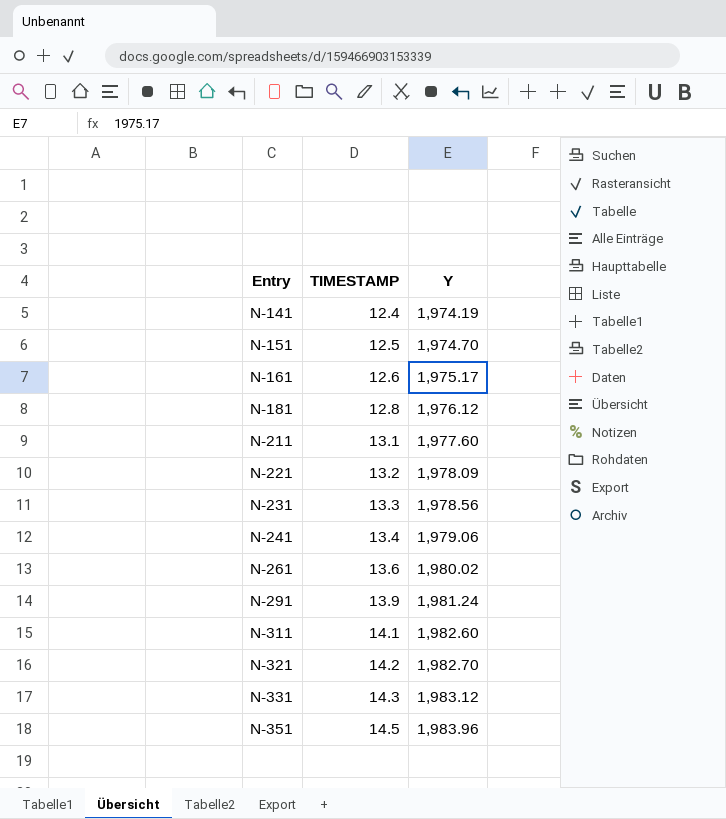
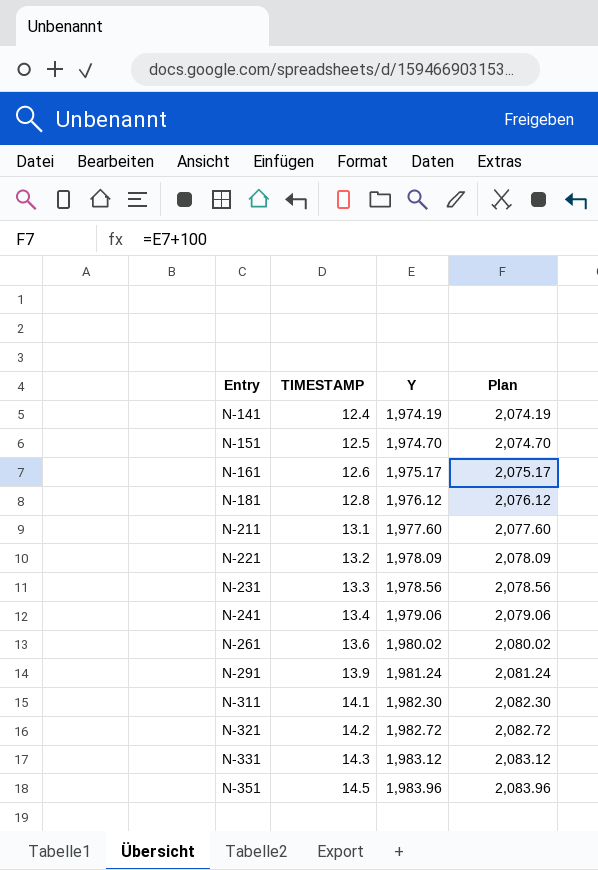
column Plan | formula: none -> [Y] + 100
N-311 | Y: 1,982.60 -> 1,982.30
N-321 | Y: 1,982.70 -> 1,982.72

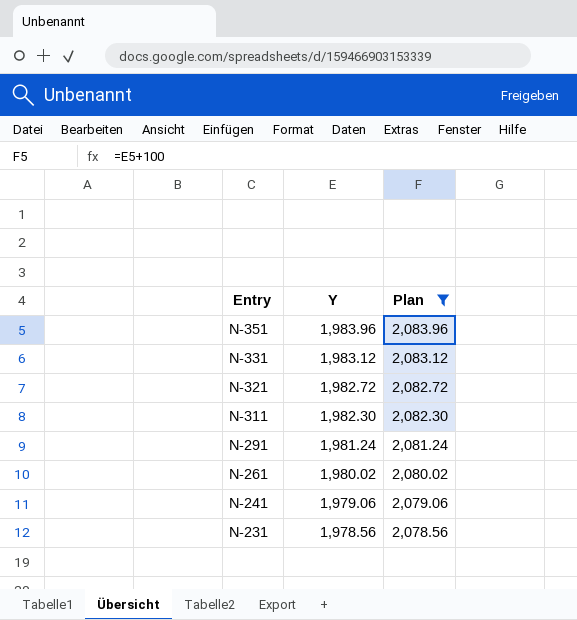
filter: none -> Plan >= 2,078.56
row order: Entry ascending -> Entry descending
column TIMESTAMP | position: 2 -> none

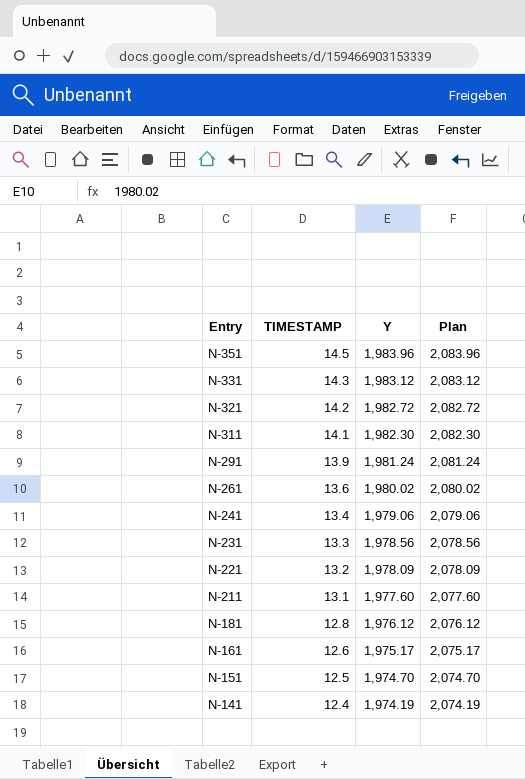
filter: Plan >= 2,078.56 -> none
column TIMESTAMP | position: none -> 2

